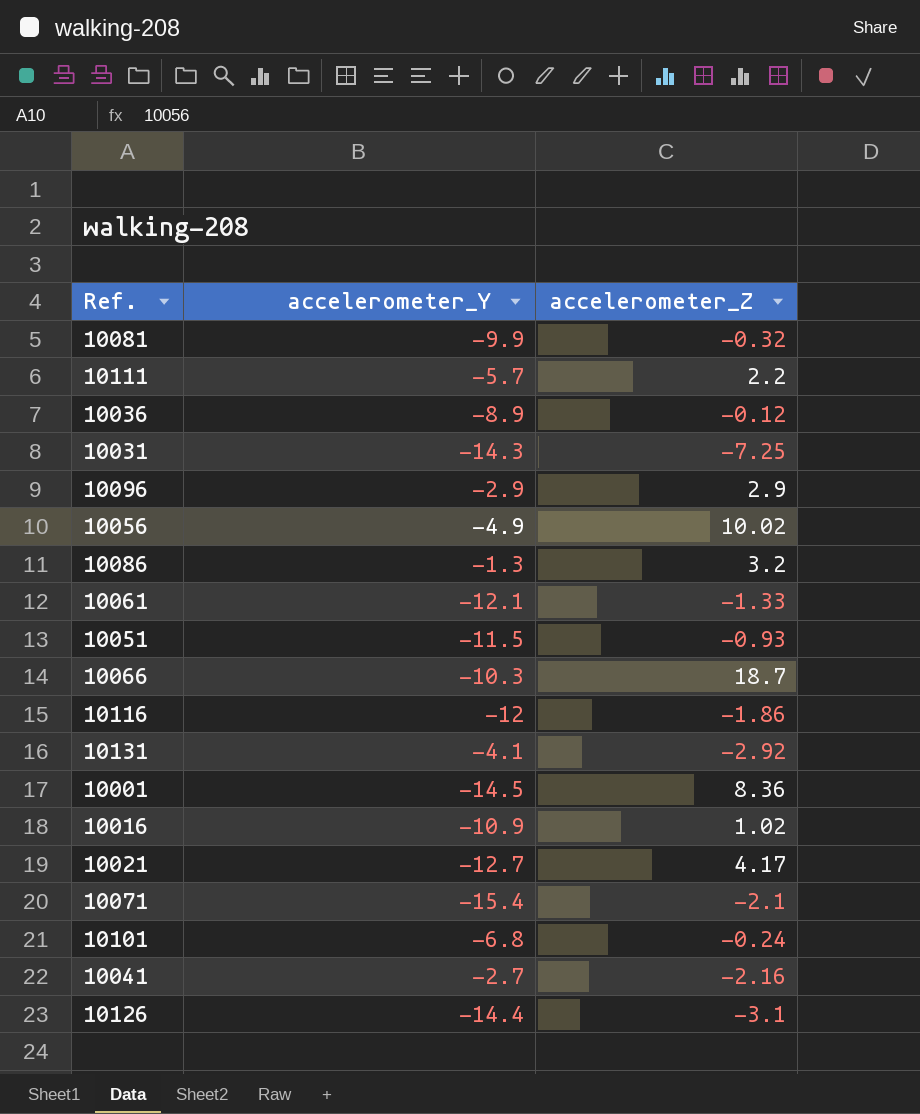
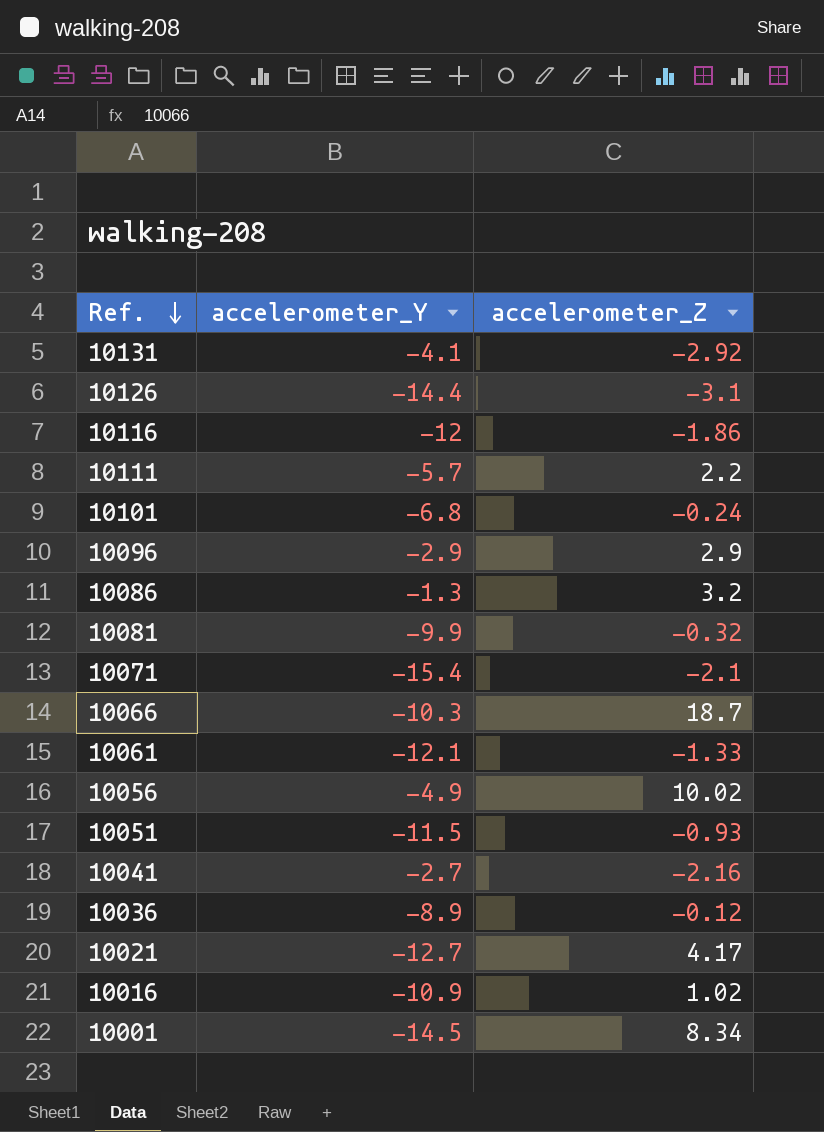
row order: none -> Ref. descending
row 10031: -14.3 | -7.25 -> none
10001 | accelerometer_Z: 8.36 -> 8.34

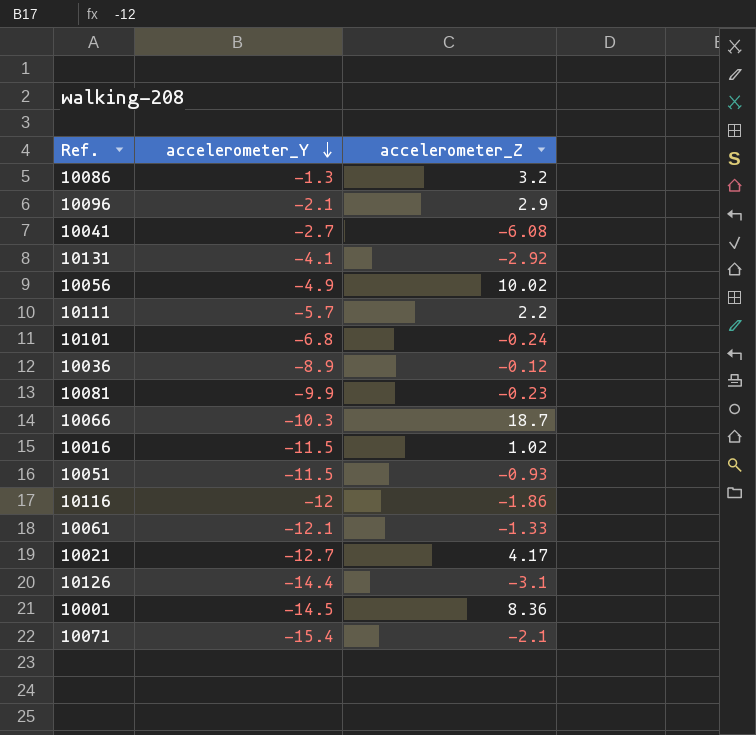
row order: Ref. descending -> accelerometer_Y descending
10096 | accelerometer_Y: -2.9 -> -2.1
10041 | accelerometer_Z: -2.16 -> -6.08
10081 | accelerometer_Z: -0.32 -> -0.23
10016 | accelerometer_Y: -10.9 -> -11.5
10001 | accelerometer_Z: 8.34 -> 8.36

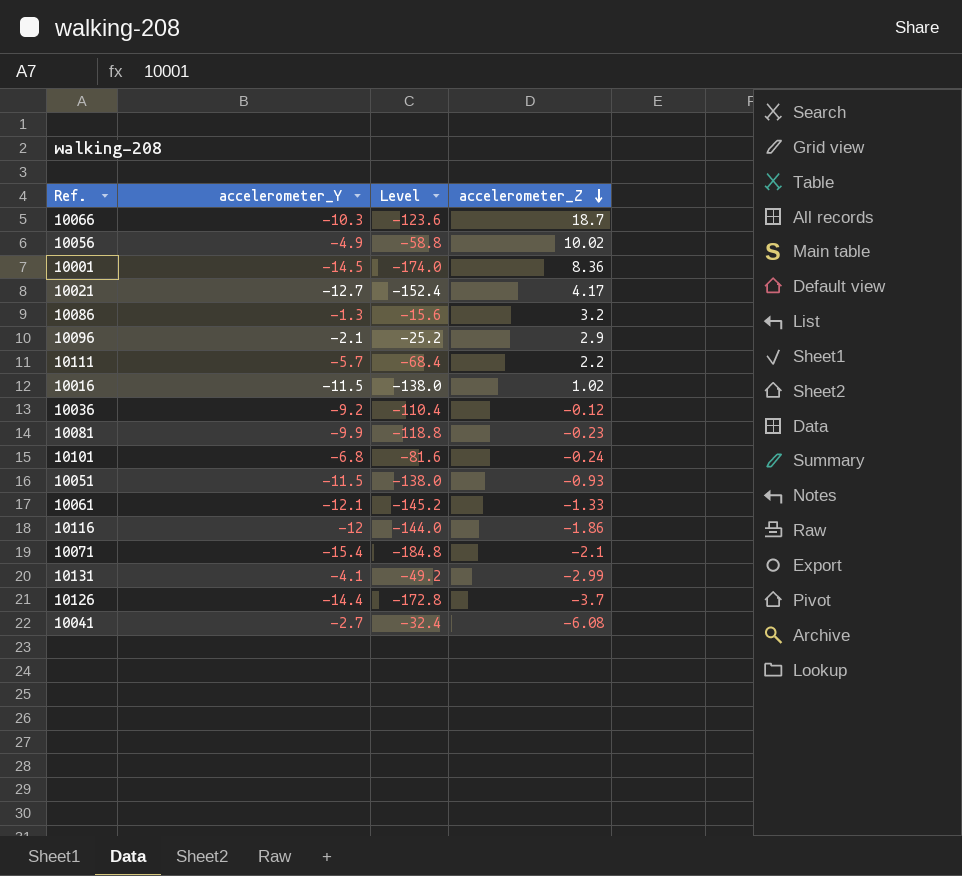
row order: accelerometer_Y descending -> accelerometer_Z descending
column Level | formula: none -> [accelerometer_Y] * 12
10036 | accelerometer_Y: -8.9 -> -9.2
10131 | accelerometer_Z: -2.92 -> -2.99
10126 | accelerometer_Z: -3.1 -> -3.7

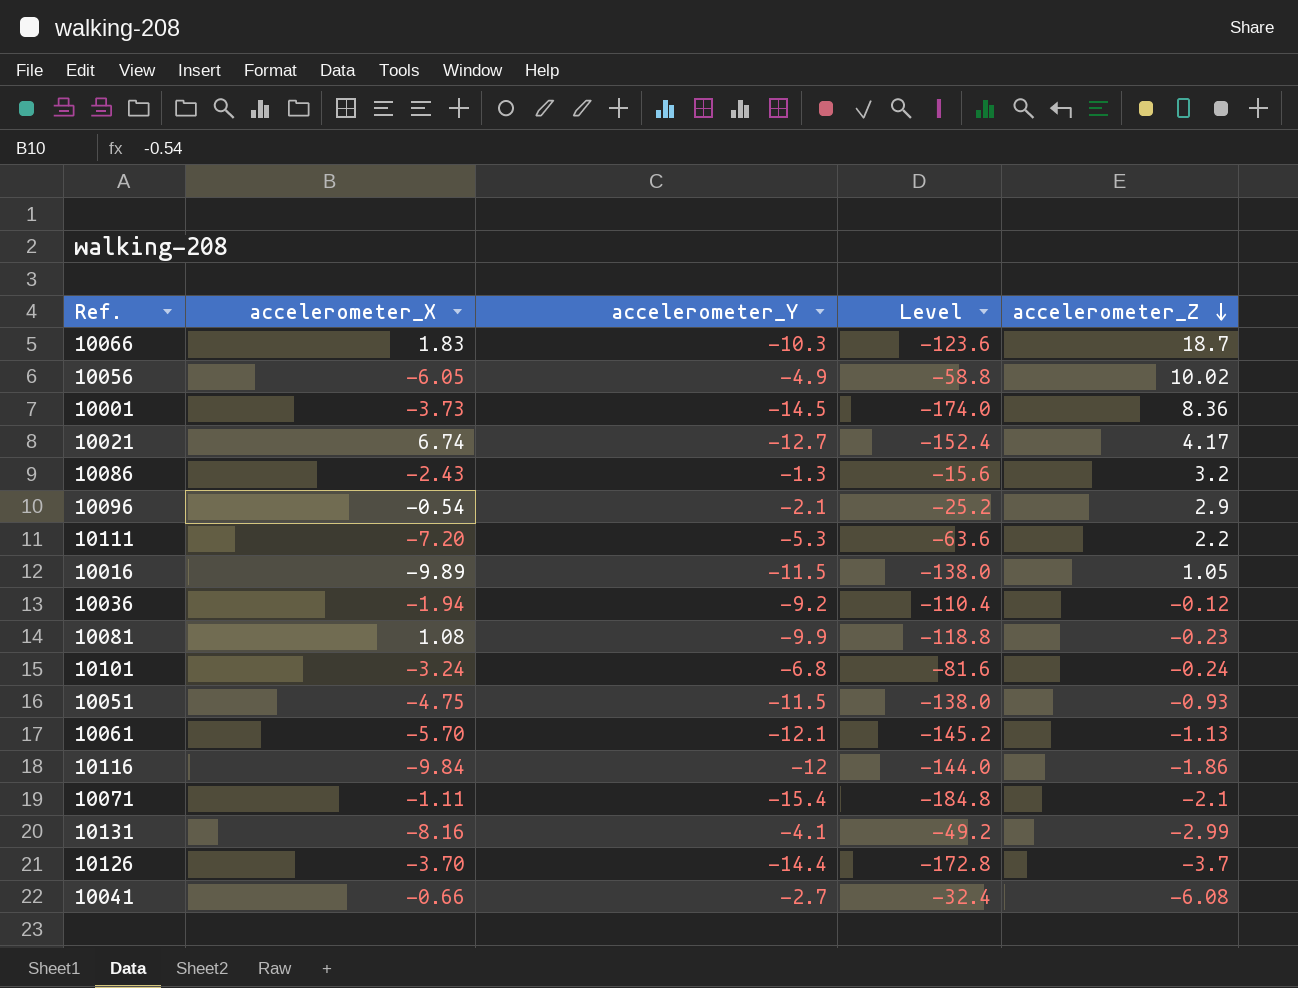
column accelerometer_X | position: none -> 2
10111 | accelerometer_Y: -5.7 -> -5.3
10111 | Level: -68.4 -> -63.6
10016 | accelerometer_Z: 1.02 -> 1.05
10061 | accelerometer_Z: -1.33 -> -1.13

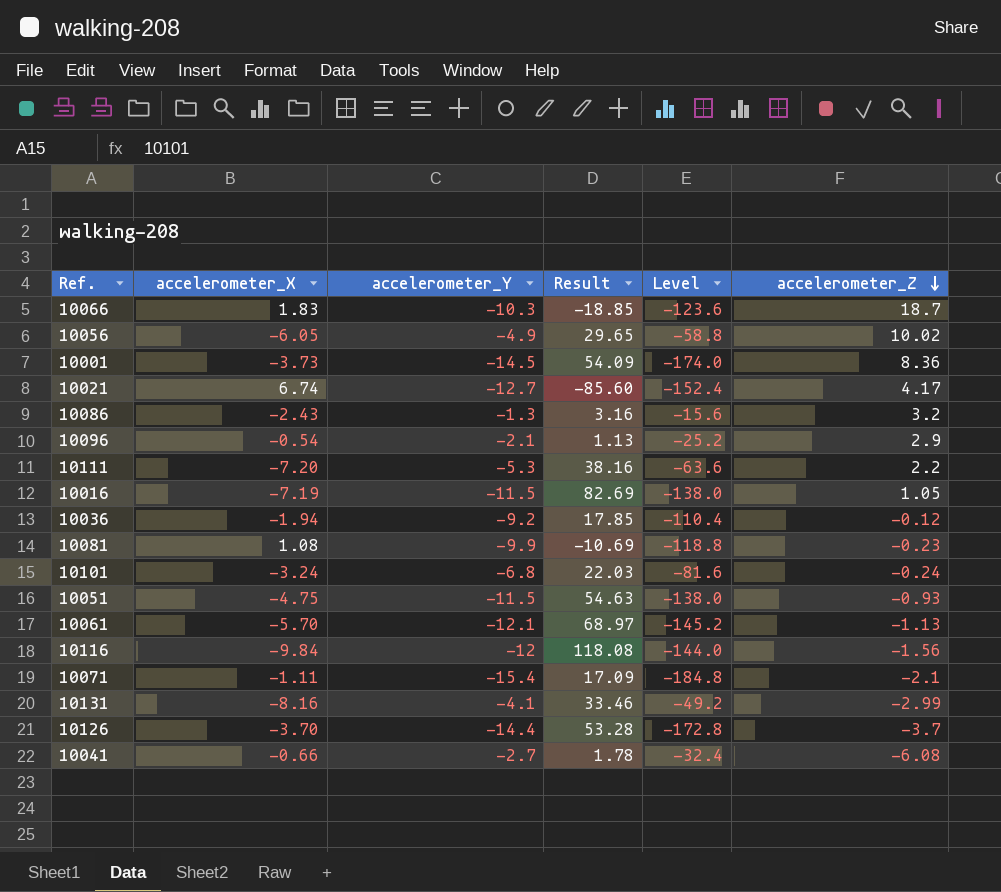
column Result | formula: none -> [accelerometer_X] * [accelerometer_Y]
10016 | accelerometer_X: -9.89 -> -7.19
10116 | accelerometer_Z: -1.86 -> -1.56

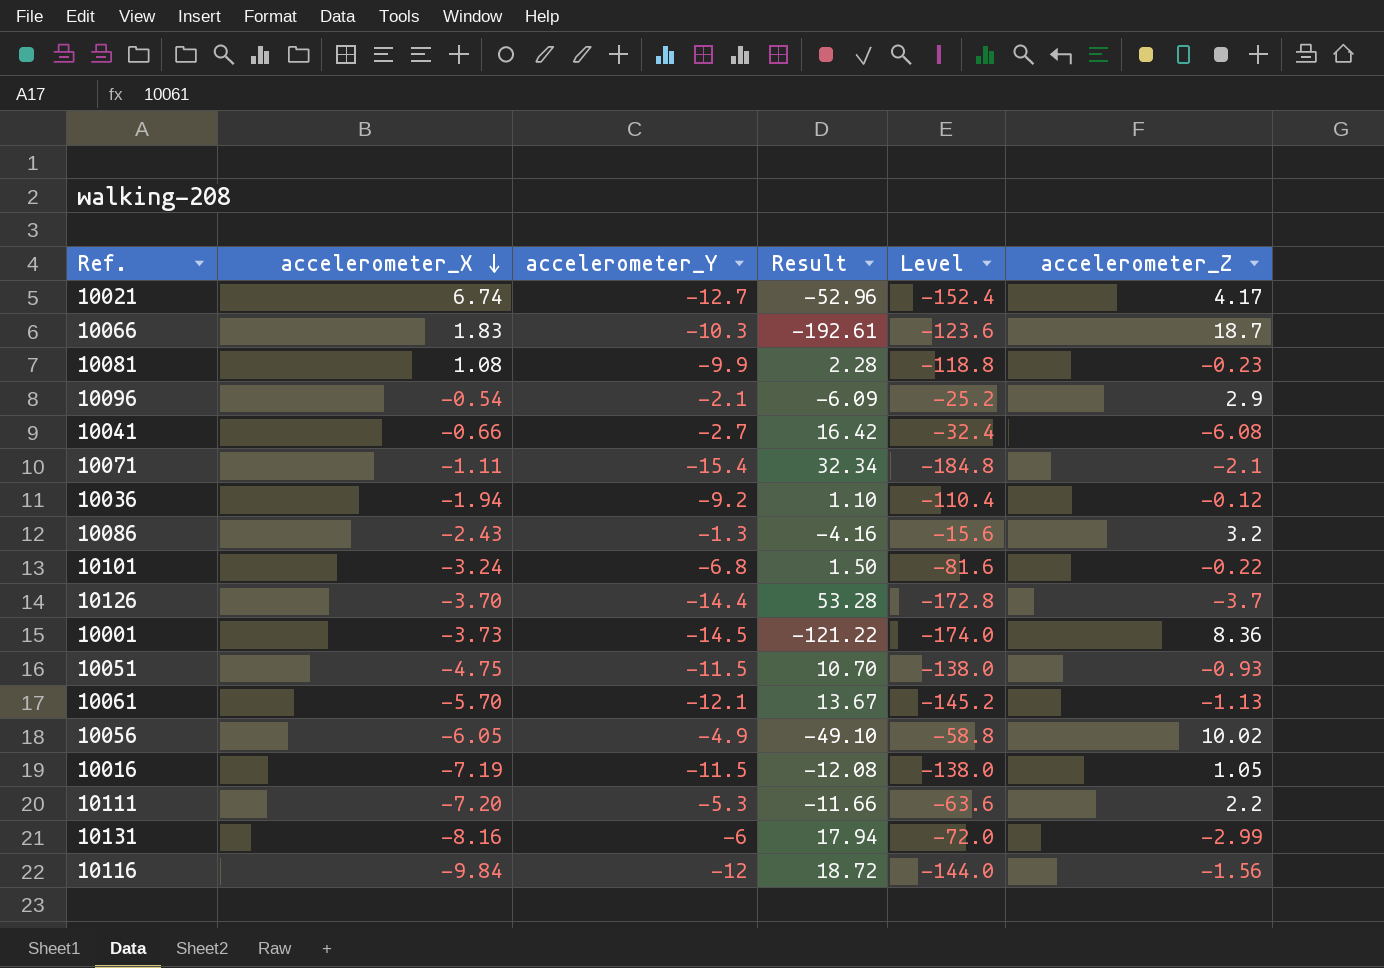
row order: accelerometer_Z descending -> accelerometer_X descending
column Result | formula: [accelerometer_X] * [accelerometer_Y] -> [accelerometer_Y] * [accelerometer_Z]
10101 | accelerometer_Z: -0.24 -> -0.22
10131 | accelerometer_Y: -4.1 -> -6
10131 | Level: -49.2 -> -72.0

